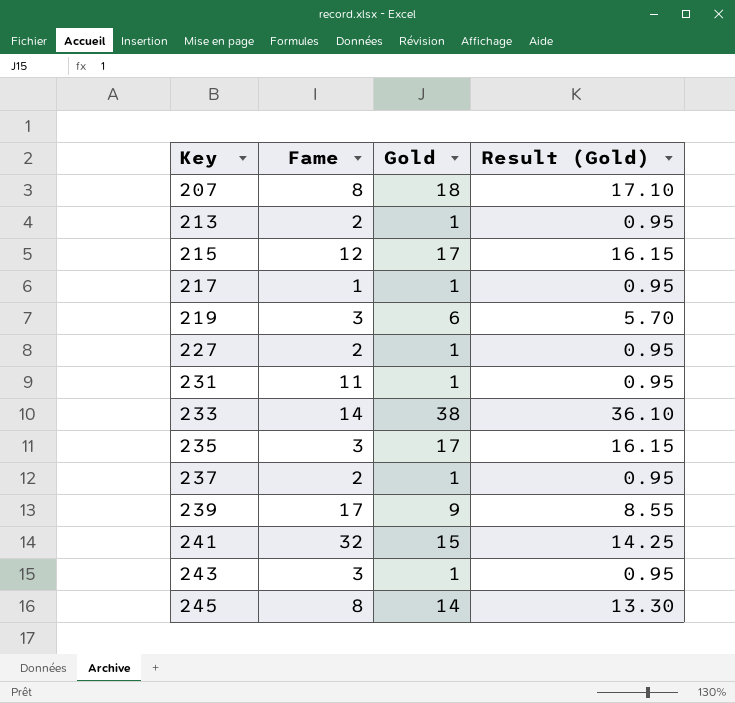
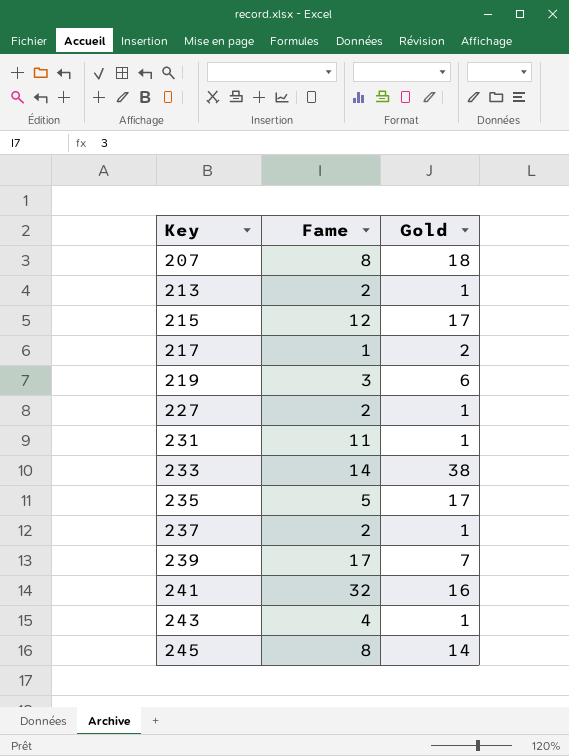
column Result (Gold) | formula: [Gold] * 0.95 -> none
217 | Gold: 1 -> 2
235 | Fame: 3 -> 5
239 | Gold: 9 -> 7
241 | Gold: 15 -> 16
243 | Fame: 3 -> 4

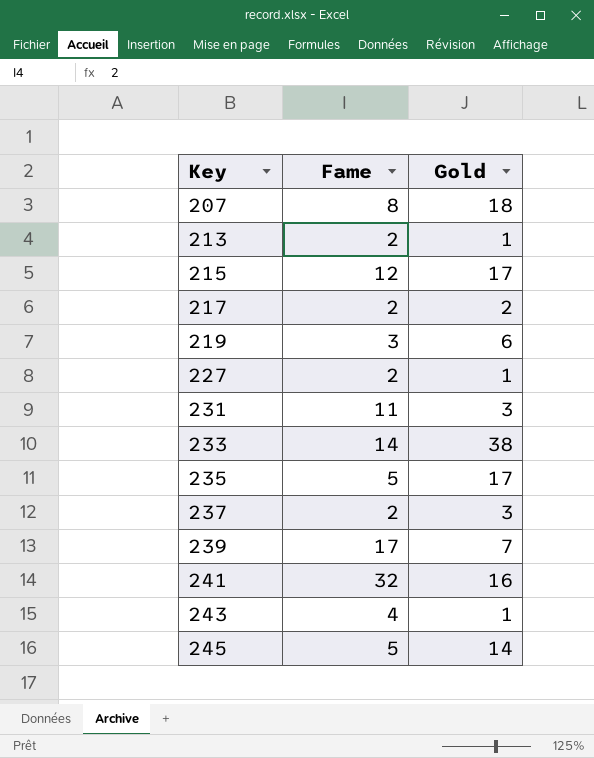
217 | Fame: 1 -> 2
231 | Gold: 1 -> 3
237 | Gold: 1 -> 3
245 | Fame: 8 -> 5

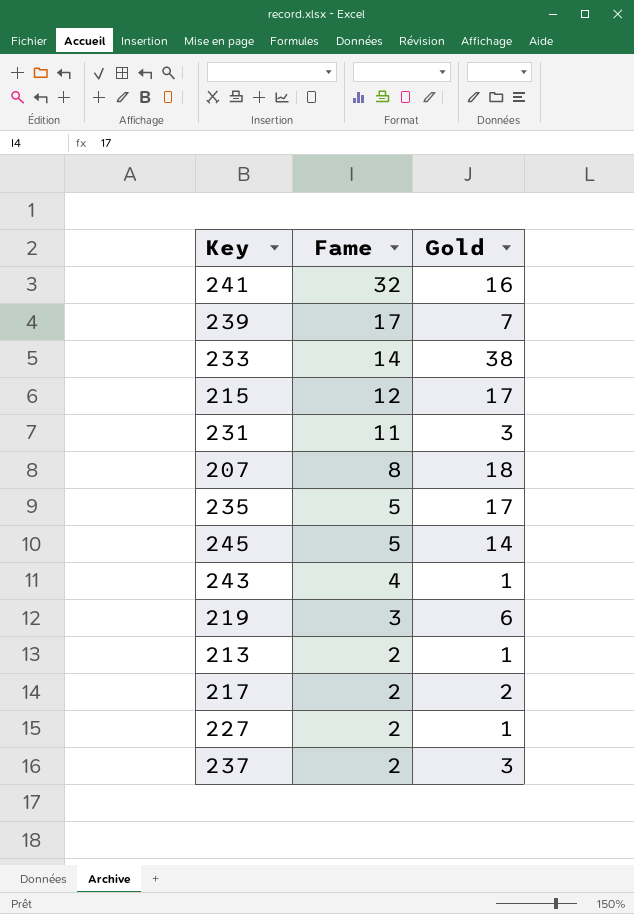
row order: Key ascending -> Fame descending

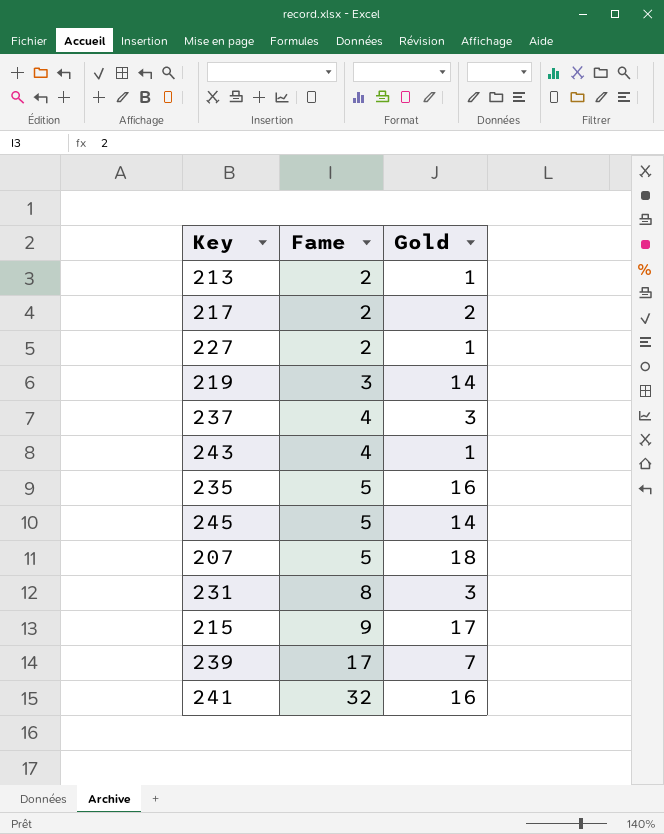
row order: Fame descending -> Fame ascending
row 233: 14 | 38 -> none
219 | Gold: 6 -> 14
237 | Fame: 2 -> 4
235 | Gold: 17 -> 16
207 | Fame: 8 -> 5
231 | Fame: 11 -> 8
215 | Fame: 12 -> 9

